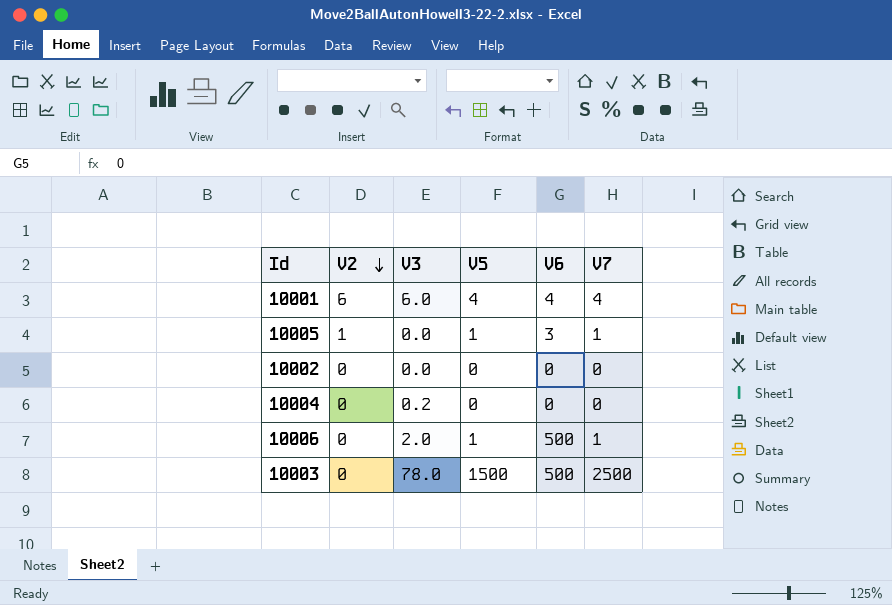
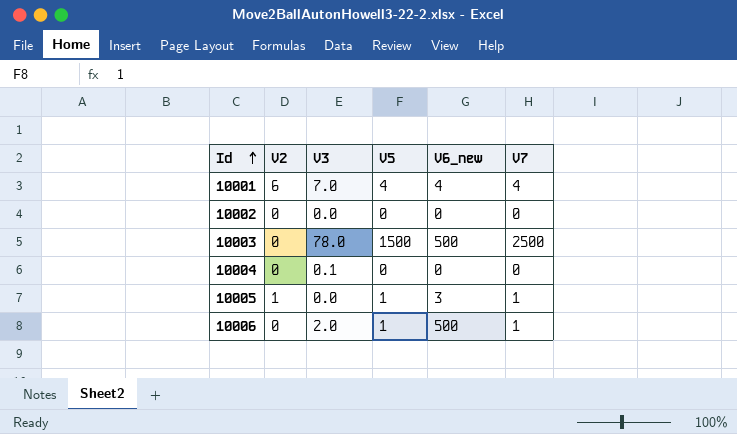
row order: V2 descending -> Id ascending
column name: V6 -> V6_new
10001 | V3: 6.0 -> 7.0
10004 | V3: 0.2 -> 0.1

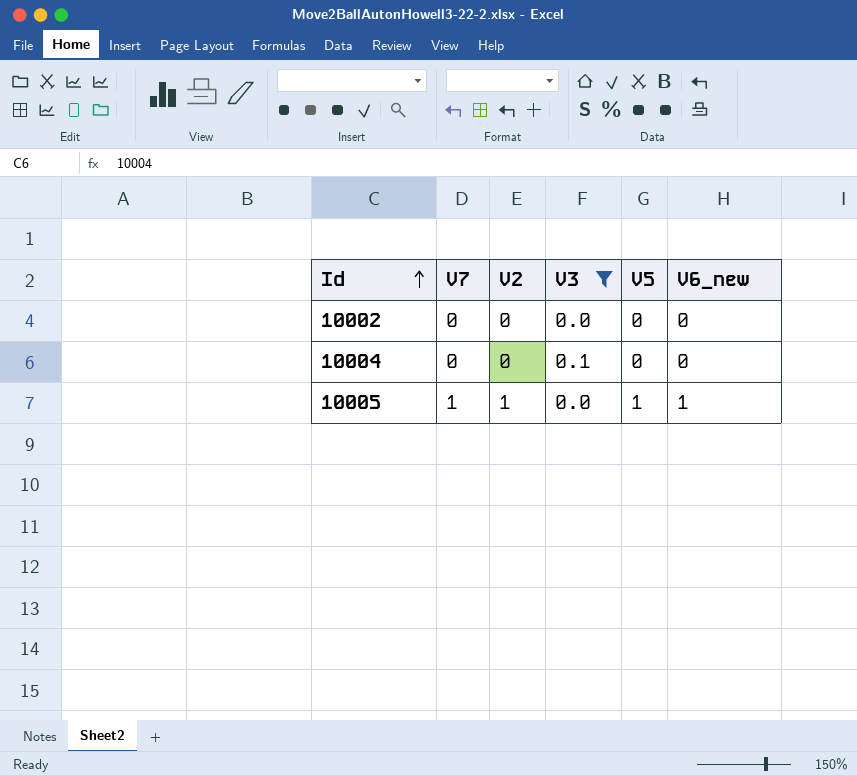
filter: none -> V3 <= 0.1
column V7 | position: 6 -> 2
10005 | V6_new: 3 -> 1

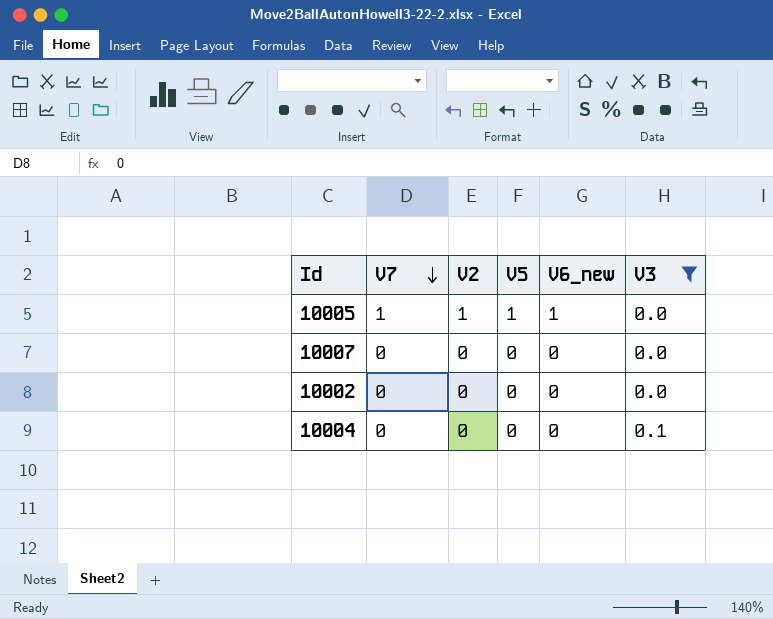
row order: Id ascending -> V7 descending
column V3 | position: 4 -> 6
row 10007: none -> 0 | 0 | 0 | 0 | 0.0

